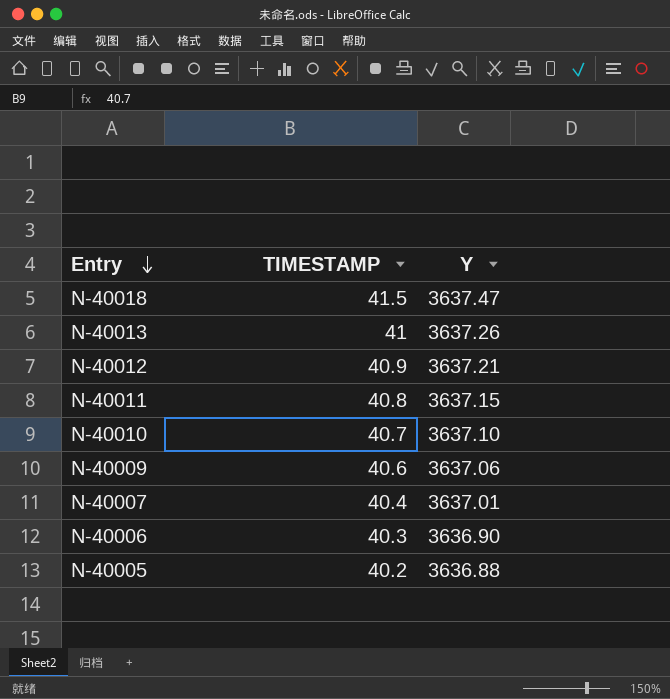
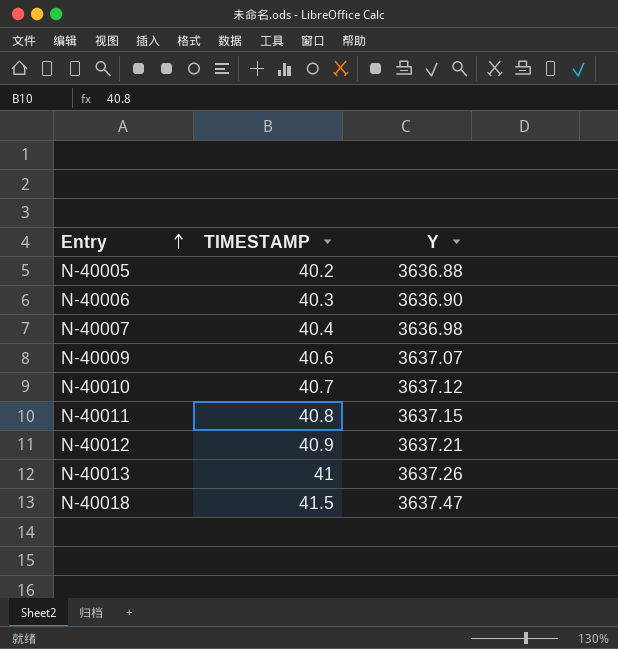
row order: Entry descending -> Entry ascending
N-40007 | Y: 3637.01 -> 3636.98
N-40009 | Y: 3637.06 -> 3637.07
N-40010 | Y: 3637.10 -> 3637.12

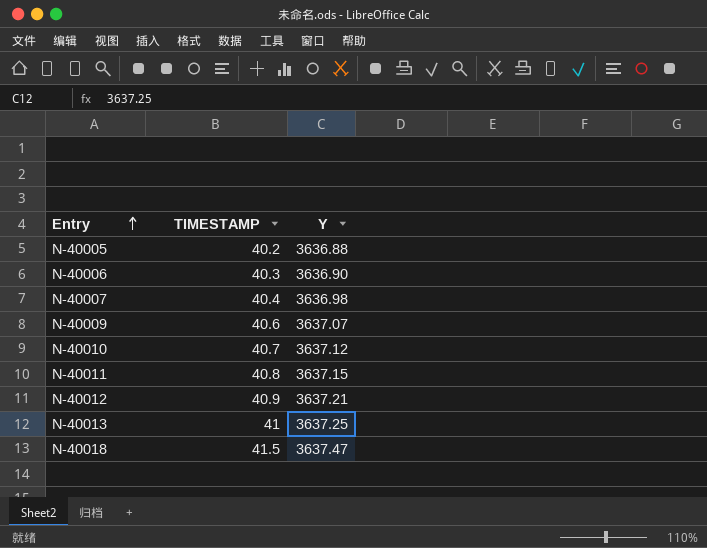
N-40013 | Y: 3637.26 -> 3637.25

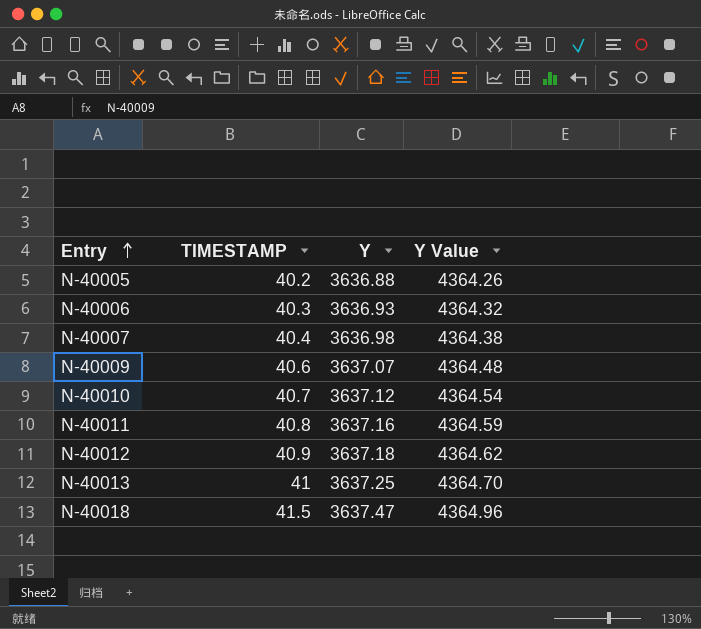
column Y Value | formula: none -> [Y] * 1.2
N-40006 | Y: 3636.90 -> 3636.93
N-40011 | Y: 3637.15 -> 3637.16
N-40012 | Y: 3637.21 -> 3637.18

